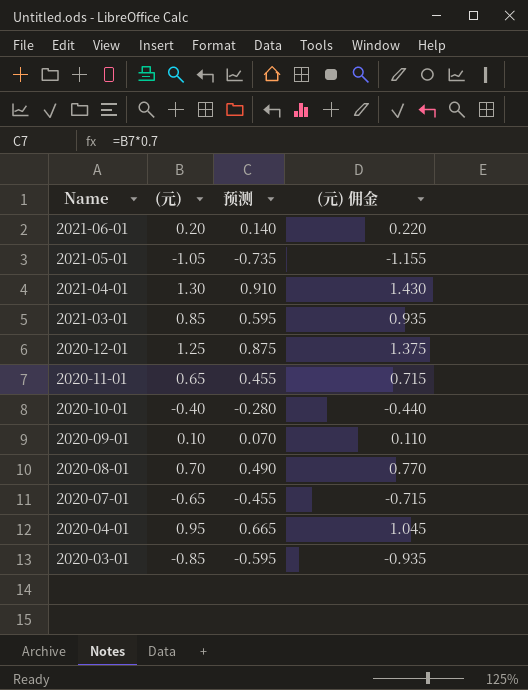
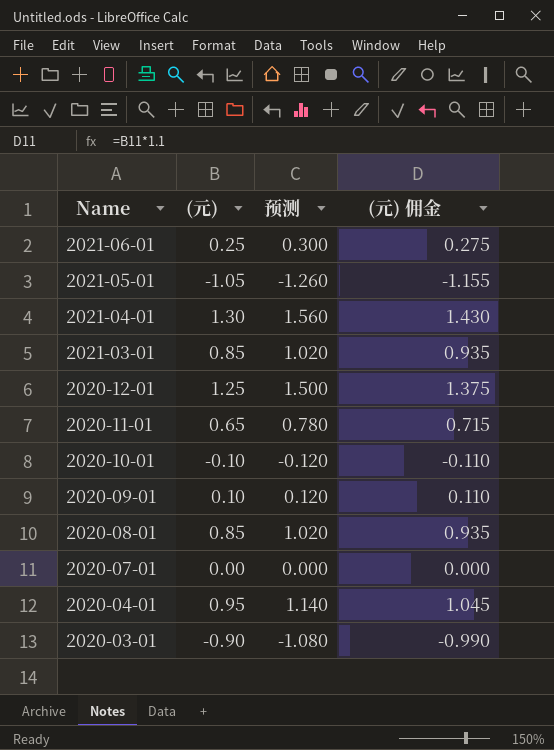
column 预测 | formula: [(元)] * 0.7 -> [(元)] * 1.2
2021-06-01 | (元): 0.20 -> 0.25
2021-06-01 | (元) 佣金: 0.220 -> 0.275
2020-10-01 | (元): -0.40 -> -0.10
2020-10-01 | (元) 佣金: -0.440 -> -0.110
2020-08-01 | (元): 0.70 -> 0.85
2020-08-01 | (元) 佣金: 0.770 -> 0.935
2020-07-01 | (元): -0.65 -> 0.00
2020-07-01 | (元) 佣金: -0.715 -> 0.000
2020-03-01 | (元): -0.85 -> -0.90
2020-03-01 | (元) 佣金: -0.935 -> -0.990

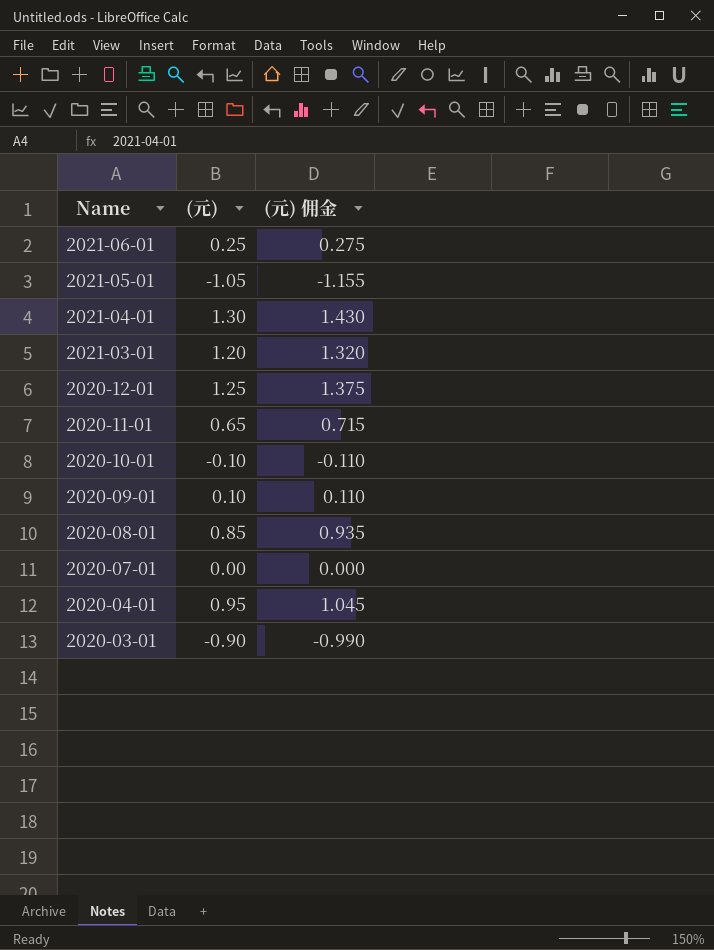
column 预测 | formula: [(元)] * 1.2 -> none
2021-03-01 | (元): 0.85 -> 1.20
2021-03-01 | (元) 佣金: 0.935 -> 1.320

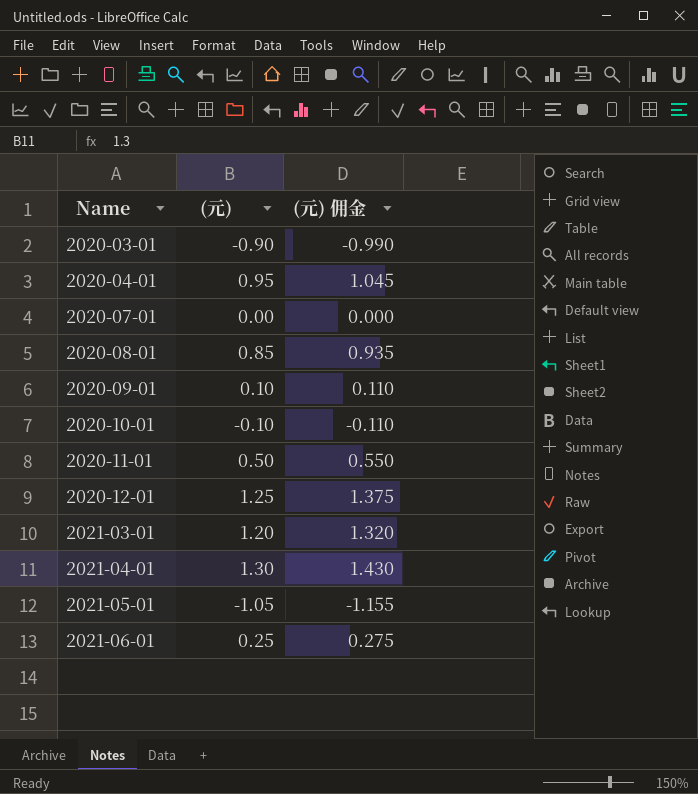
row order: Name descending -> Name ascending
2020-11-01 | (元): 0.65 -> 0.50
2020-11-01 | (元) 佣金: 0.715 -> 0.550

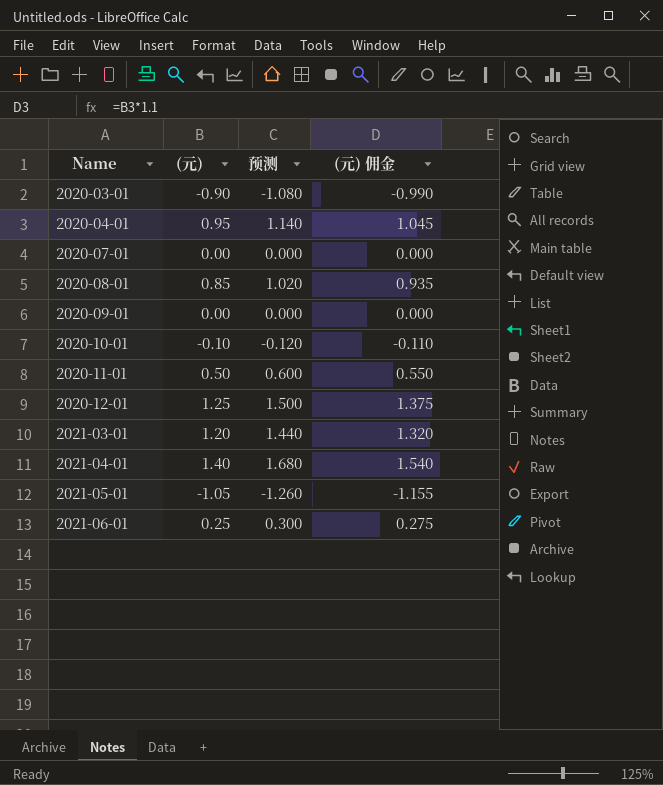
column 预测 | formula: none -> [(元)] * 1.2
2020-09-01 | (元): 0.10 -> 0.00
2020-09-01 | (元) 佣金: 0.110 -> 0.000
2021-04-01 | (元): 1.30 -> 1.40
2021-04-01 | (元) 佣金: 1.430 -> 1.540

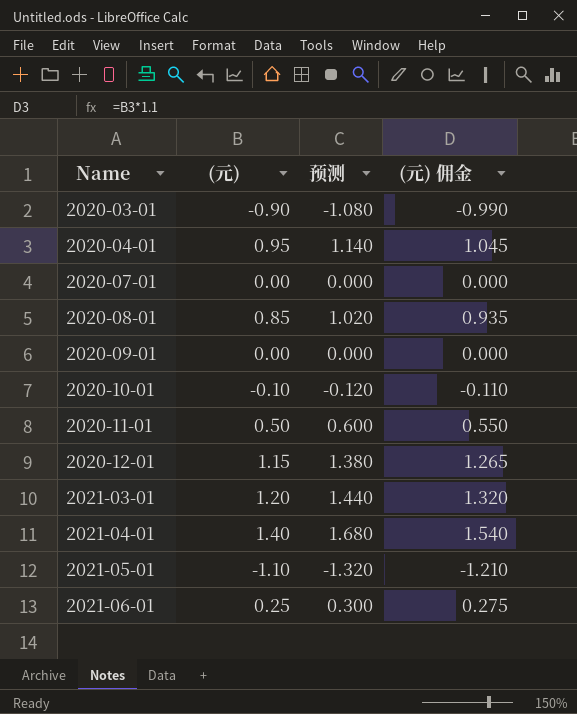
2020-12-01 | (元): 1.25 -> 1.15
2020-12-01 | 预测: 1.500 -> 1.380
2020-12-01 | (元) 佣金: 1.375 -> 1.265
2021-05-01 | (元): -1.05 -> -1.10
2021-05-01 | 预测: -1.260 -> -1.320
2021-05-01 | (元) 佣金: -1.155 -> -1.210

